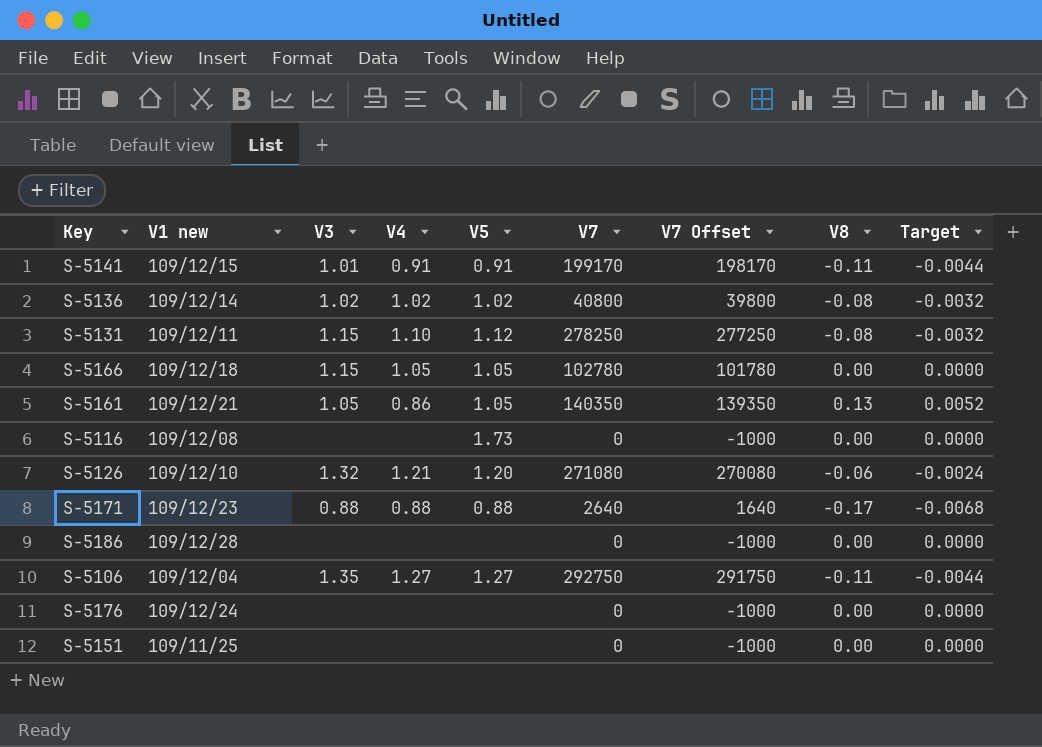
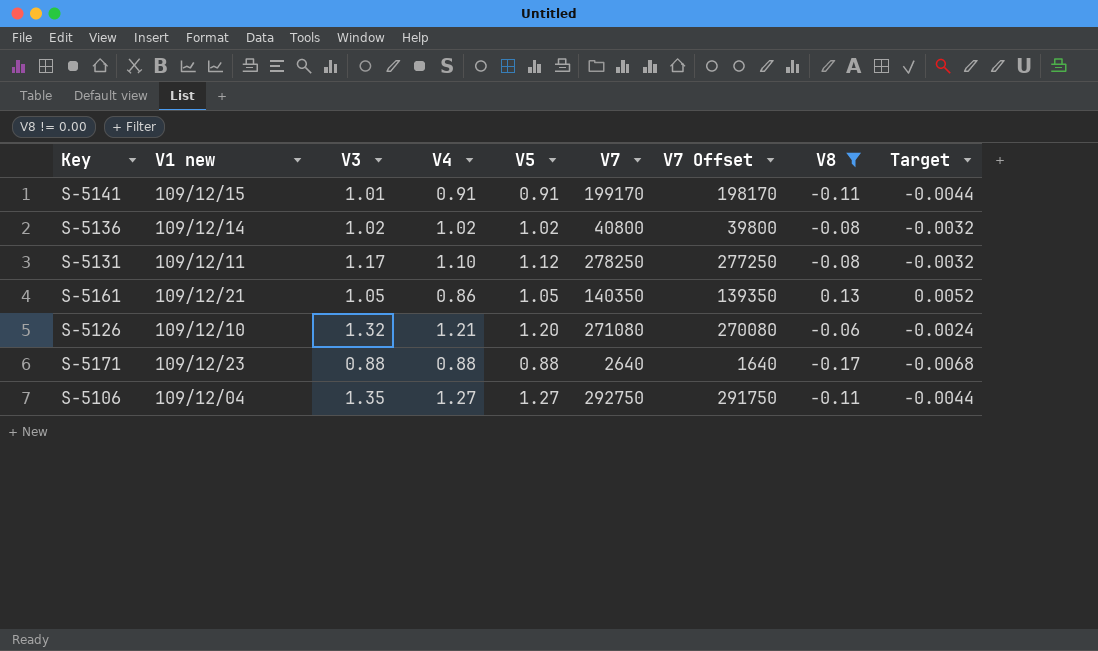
filter: none -> V8 != 0.00
S-5131 | V3: 1.15 -> 1.17

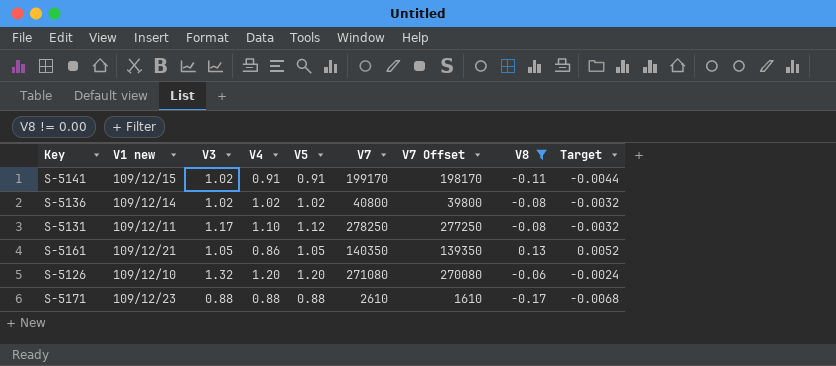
row S-5106: 109/12/04 | 1.35 | 1.27 | 1.27 | 292750 | 291750 | -0.11 | -0.0044 -> none
S-5141 | V3: 1.01 -> 1.02
S-5126 | V4: 1.21 -> 1.20
S-5171 | V7: 2640 -> 2610
S-5171 | V7 Offset: 1640 -> 1610

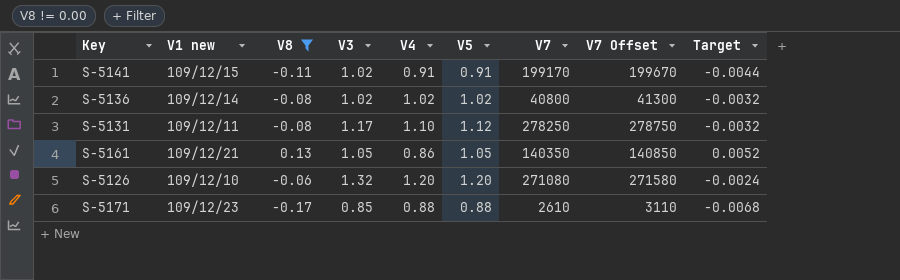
column V8 | position: 8 -> 3
column V7 Offset | formula: [V7] - 1000 -> [V7] + 500
S-5171 | V3: 0.88 -> 0.85

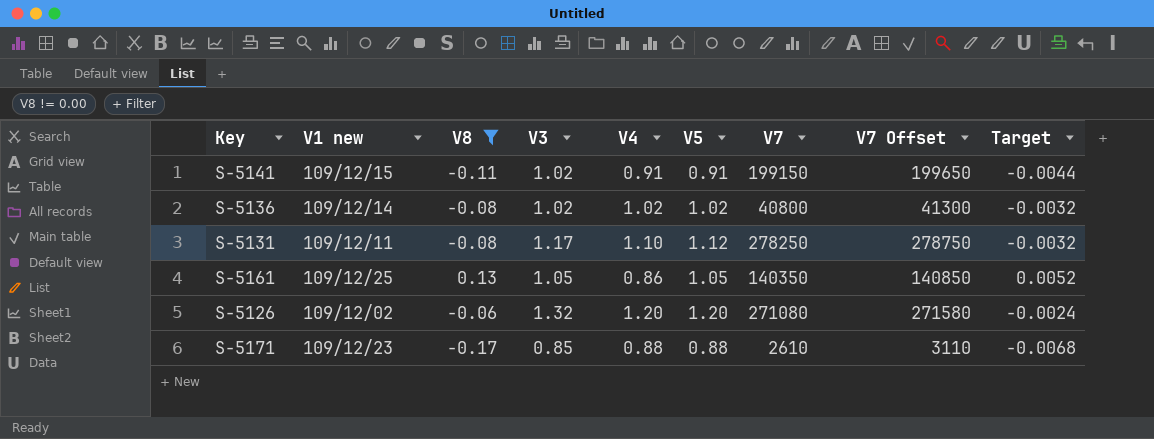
S-5141 | V7: 199170 -> 199150
S-5141 | V7 Offset: 199670 -> 199650
S-5161 | V1 new: 109/12/21 -> 109/12/25
S-5126 | V1 new: 109/12/10 -> 109/12/02

